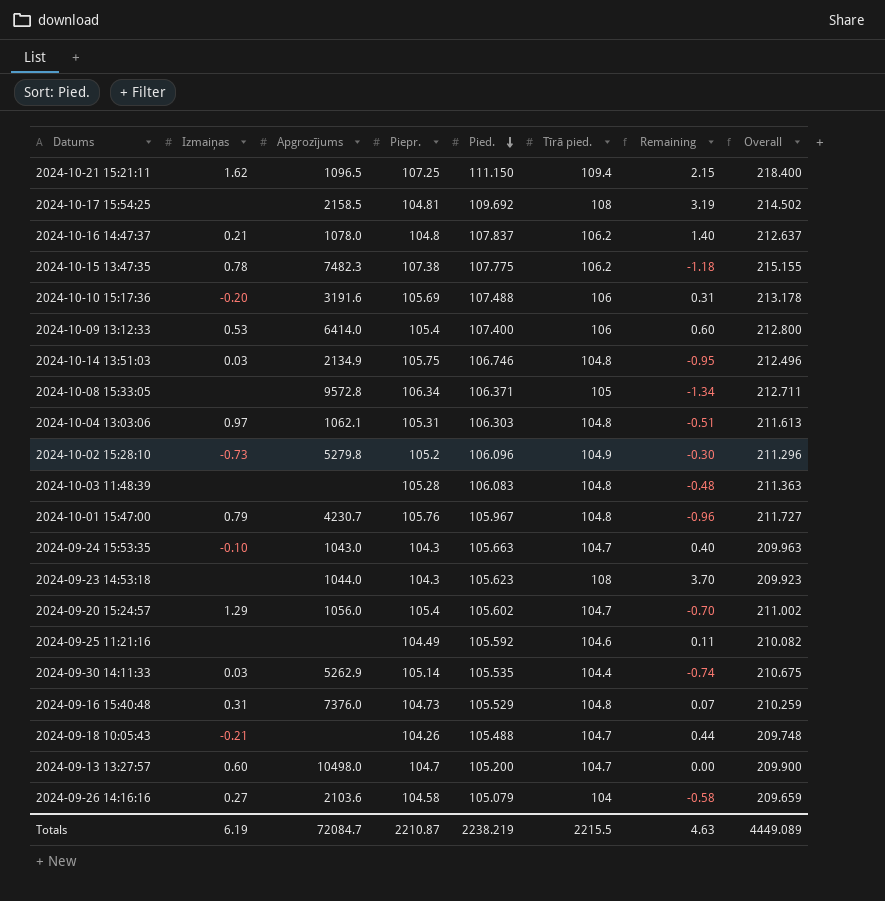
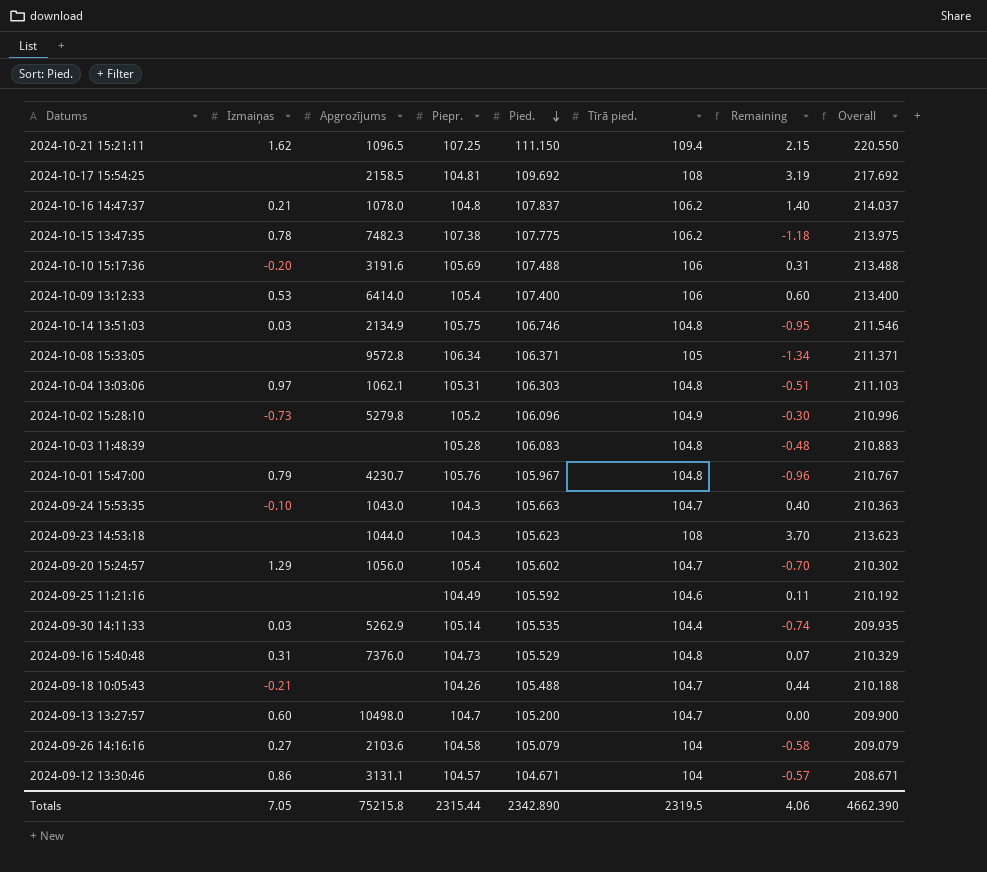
column Overall | formula: [Piepr.] + [Pied.] -> [Pied.] + [Tīrā pied.]
row 2024-09-12 13:30:46: none -> 0.86 | 3131.1 | 104.57 | 104.671 | 104 | -0.57 | 208.671
Totals | Izmaiņas: 6.19 -> 7.05
Totals | Apgrozījums: 72084.7 -> 75215.8
Totals | Piepr.: 2210.87 -> 2315.44
Totals | Pied.: 2238.219 -> 2342.890
Totals | Tīrā pied.: 2215.5 -> 2319.5
Totals | Remaining: 4.63 -> 4.06
Totals | Overall: 4449.089 -> 4662.390

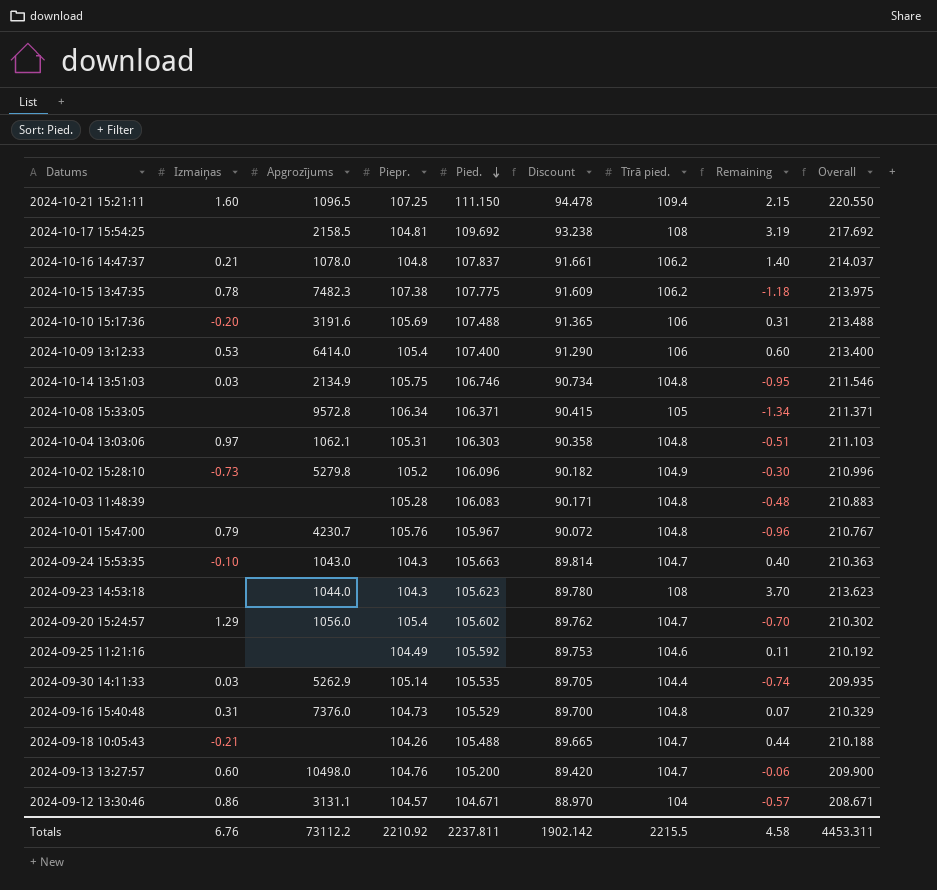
column Discount | formula: none -> [Pied.] * 0.85
row 2024-09-26 14:16:16: 0.27 | 2103.6 | 104.58 | 105.079 | 104 | -0.58 | 209.079 -> none
2024-10-21 15:21:11 | Izmaiņas: 1.62 -> 1.60
2024-09-13 13:27:57 | Piepr.: 104.7 -> 104.76
2024-09-13 13:27:57 | Remaining: 0.00 -> -0.06
Totals | Izmaiņas: 7.05 -> 6.76
Totals | Apgrozījums: 75215.8 -> 73112.2
Totals | Piepr.: 2315.44 -> 2210.92
Totals | Pied.: 2342.890 -> 2237.811
Totals | Tīrā pied.: 2319.5 -> 2215.5
Totals | Remaining: 4.06 -> 4.58
Totals | Overall: 4662.390 -> 4453.311

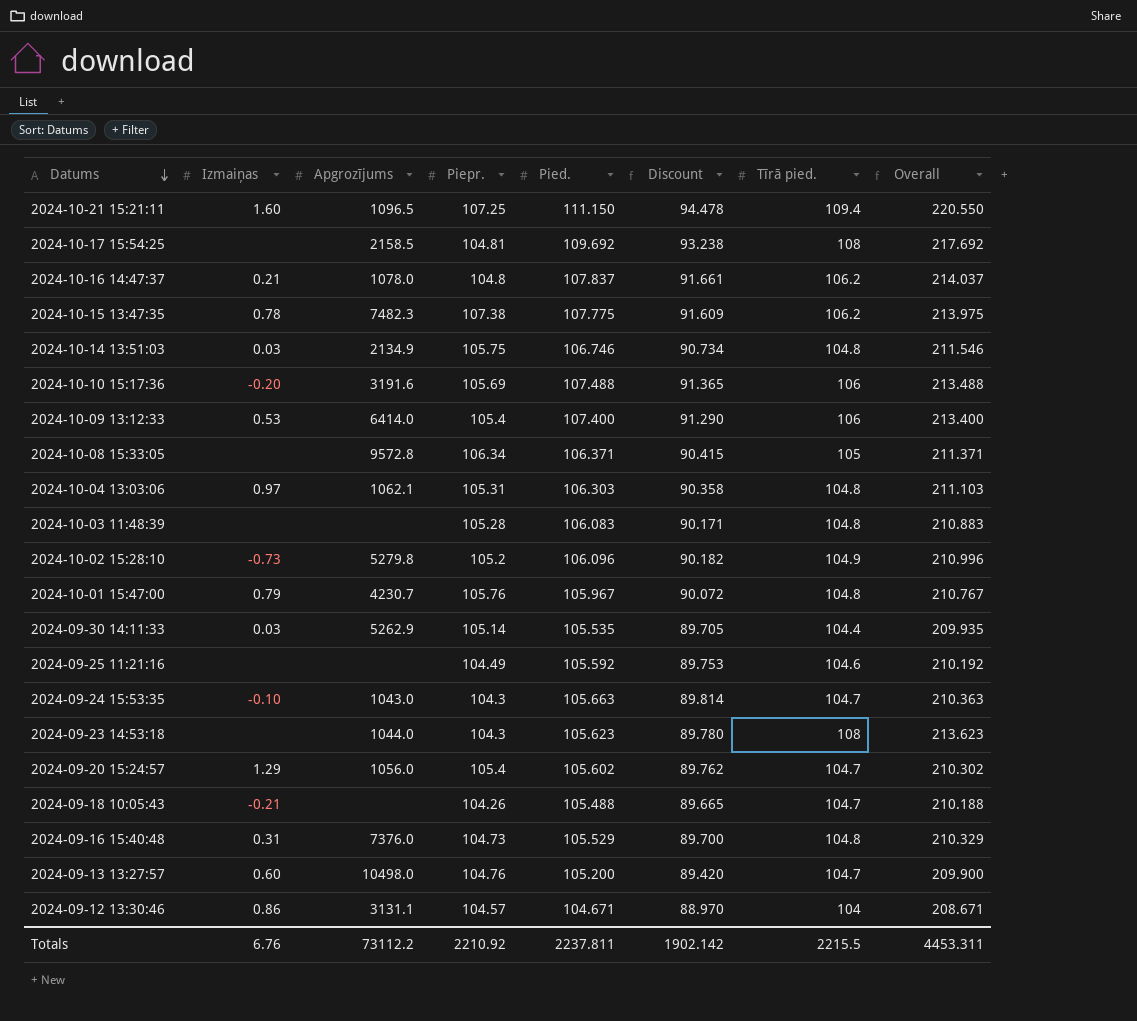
row order: Pied. descending -> Datums descending
column Remaining | formula: [Tīrā pied.] - [Piepr.] -> none

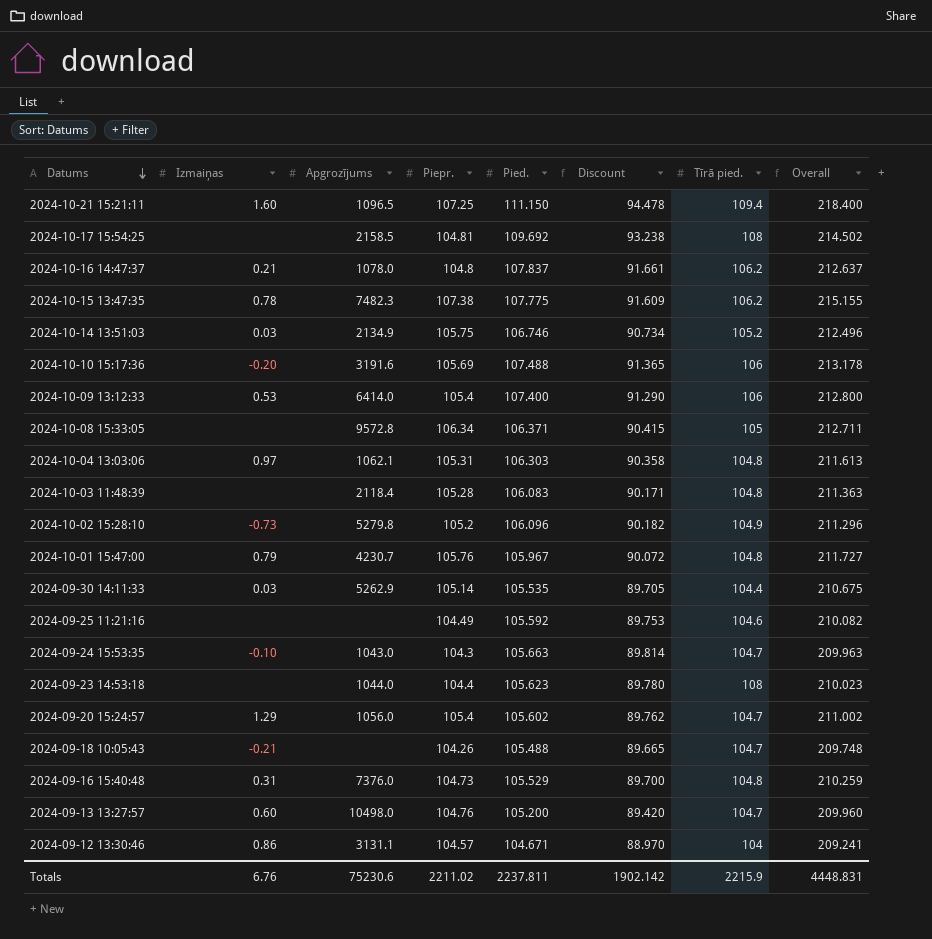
column Overall | formula: [Pied.] + [Tīrā pied.] -> [Piepr.] + [Pied.]
2024-10-14 13:51:03 | Tīrā pied.: 104.8 -> 105.2
2024-10-03 11:48:39 | Apgrozījums: none -> 2118.4
2024-09-23 14:53:18 | Piepr.: 104.3 -> 104.4
Totals | Apgrozījums: 73112.2 -> 75230.6
Totals | Piepr.: 2210.92 -> 2211.02
Totals | Tīrā pied.: 2215.5 -> 2215.9
Totals | Overall: 4453.311 -> 4448.831

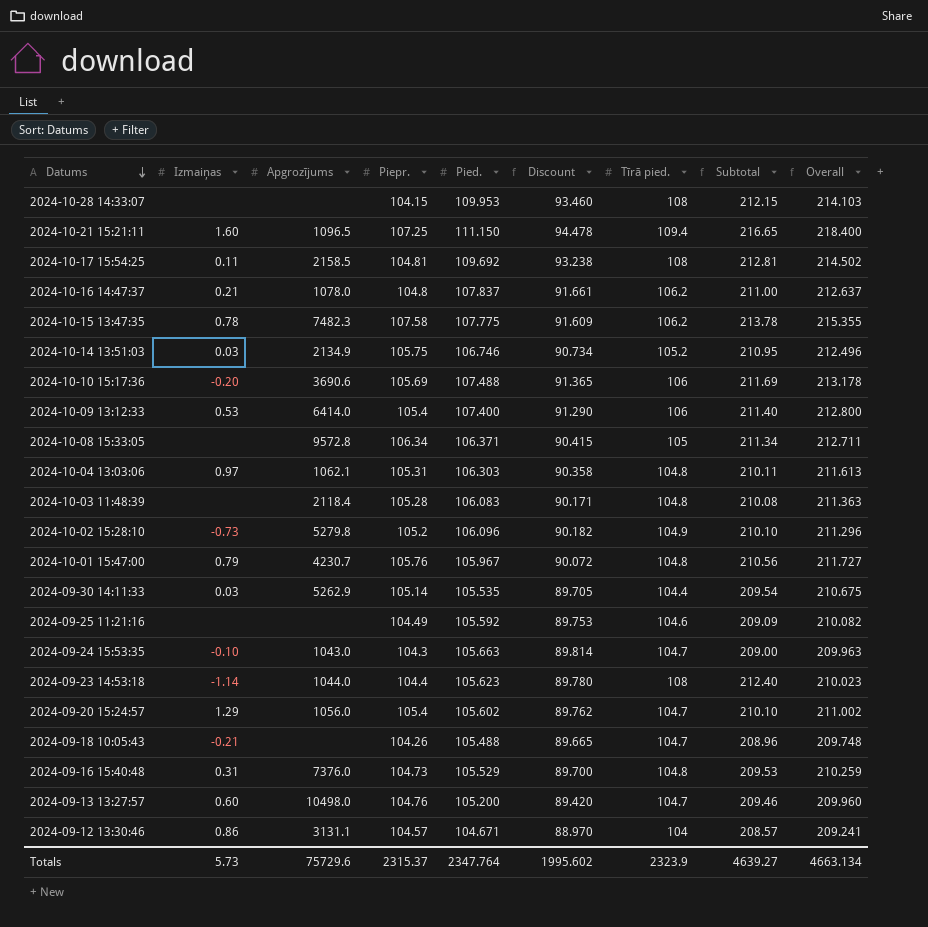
column Subtotal | formula: none -> [Piepr.] + [Tīrā pied.]
row 2024-10-28 14:33:07: none -> none | none | 104.15 | 109.953 | 93.460 | 108 | 212.15 | 214.103
2024-10-17 15:54:25 | Izmaiņas: none -> 0.11
2024-10-15 13:47:35 | Piepr.: 107.38 -> 107.58
2024-10-15 13:47:35 | Overall: 215.155 -> 215.355
2024-10-10 15:17:36 | Apgrozījums: 3191.6 -> 3690.6
2024-09-23 14:53:18 | Izmaiņas: none -> -1.14
Totals | Izmaiņas: 6.76 -> 5.73
Totals | Apgrozījums: 75230.6 -> 75729.6
Totals | Piepr.: 2211.02 -> 2315.37
Totals | Pied.: 2237.811 -> 2347.764
Totals | Discount: 1902.142 -> 1995.602
Totals | Tīrā pied.: 2215.9 -> 2323.9
Totals | Overall: 4448.831 -> 4663.134

